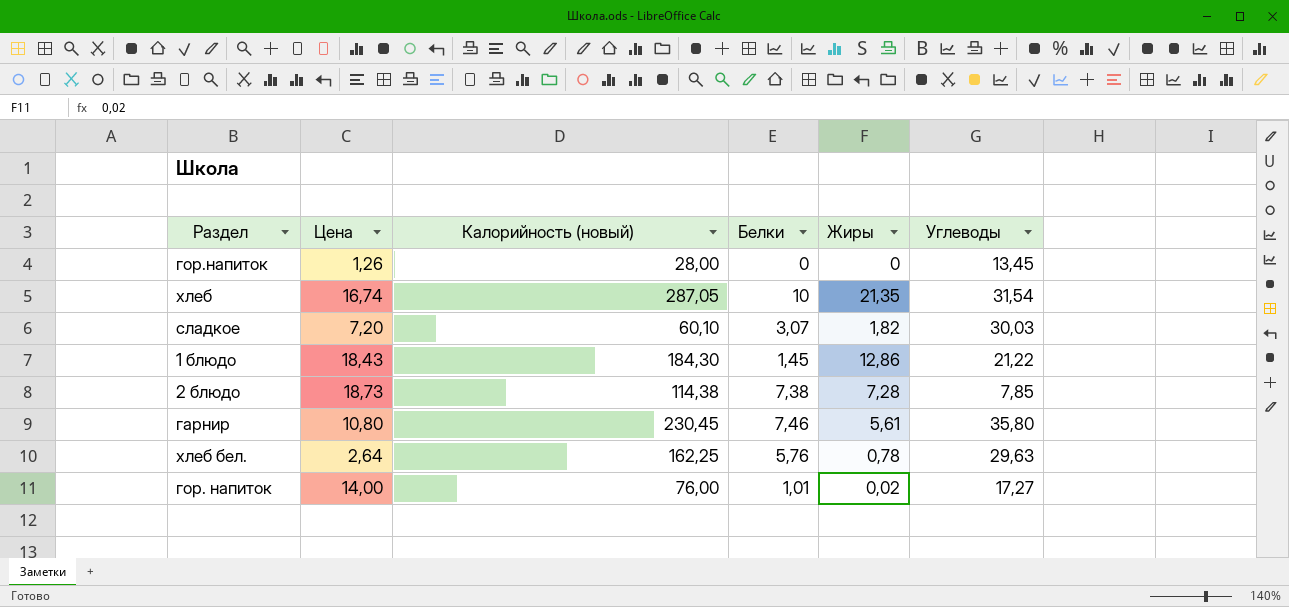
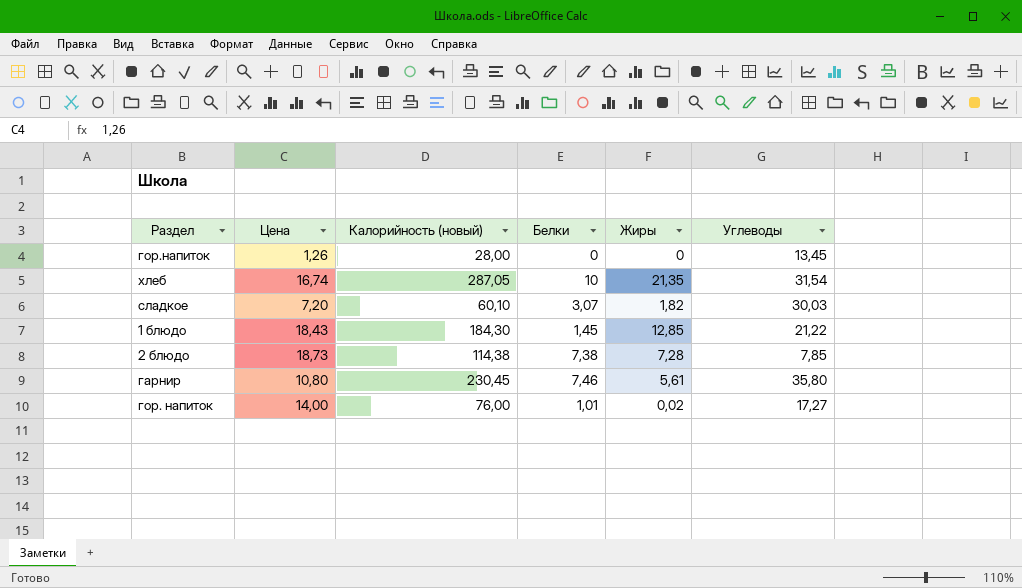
row хлеб бел.: 2,64 | 162,25 | 5,76 | 0,78 | 29,63 -> none
1 блюдо | Жиры: 12,86 -> 12,85

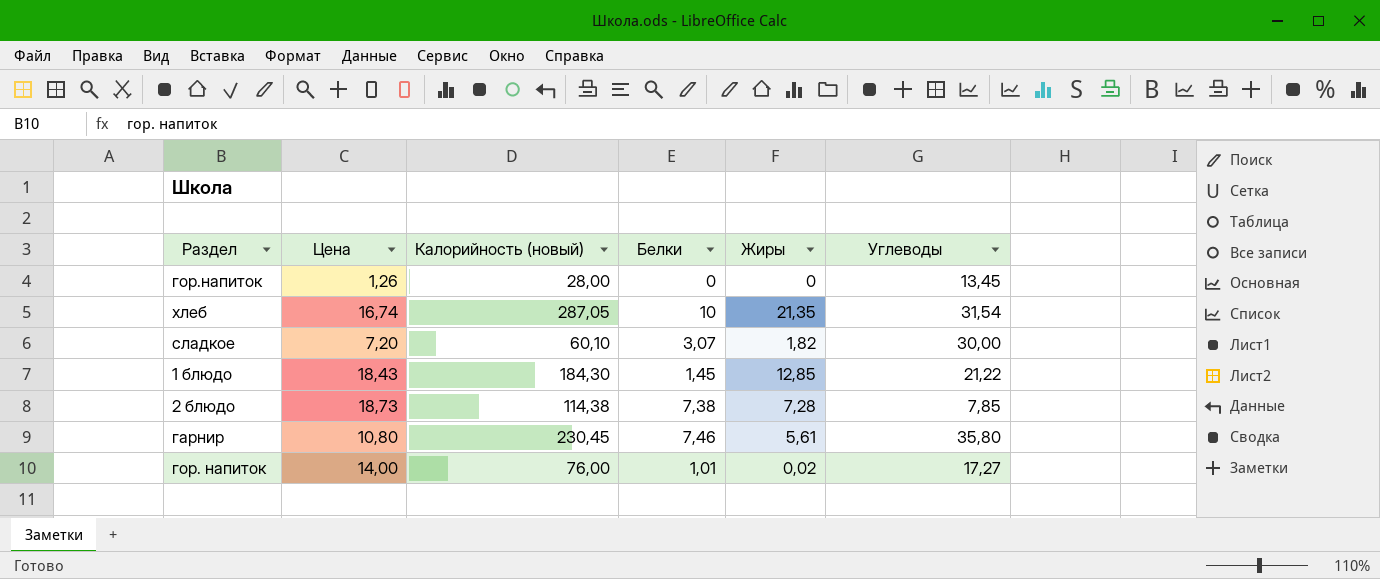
сладкое | Углеводы: 30,03 -> 30,00

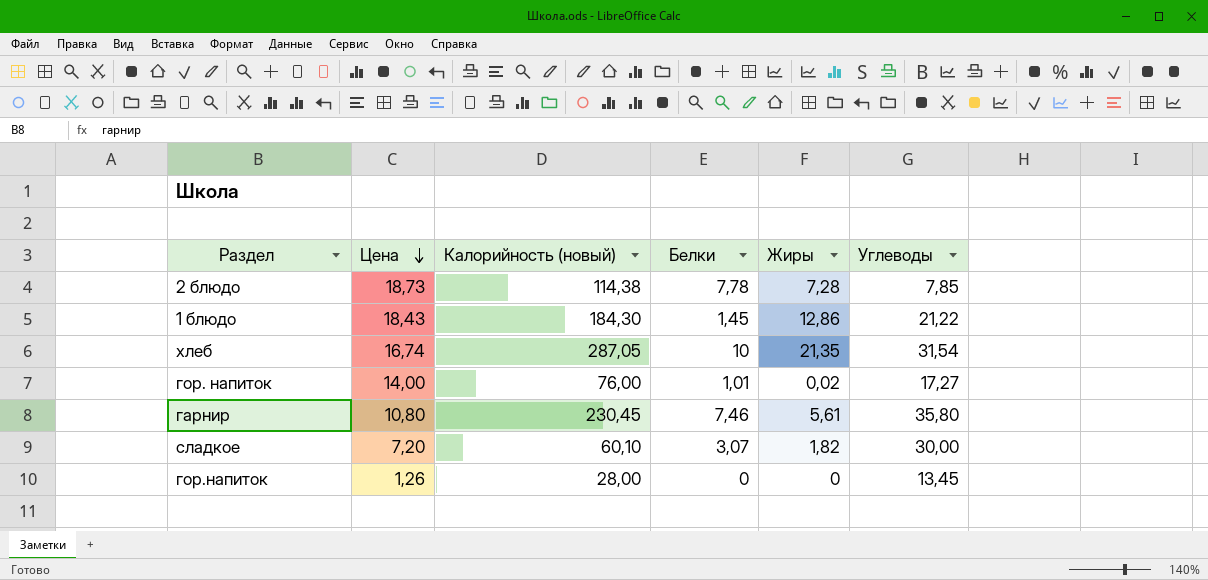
row order: none -> Цена descending
2 блюдо | Белки: 7,38 -> 7,78
1 блюдо | Жиры: 12,85 -> 12,86

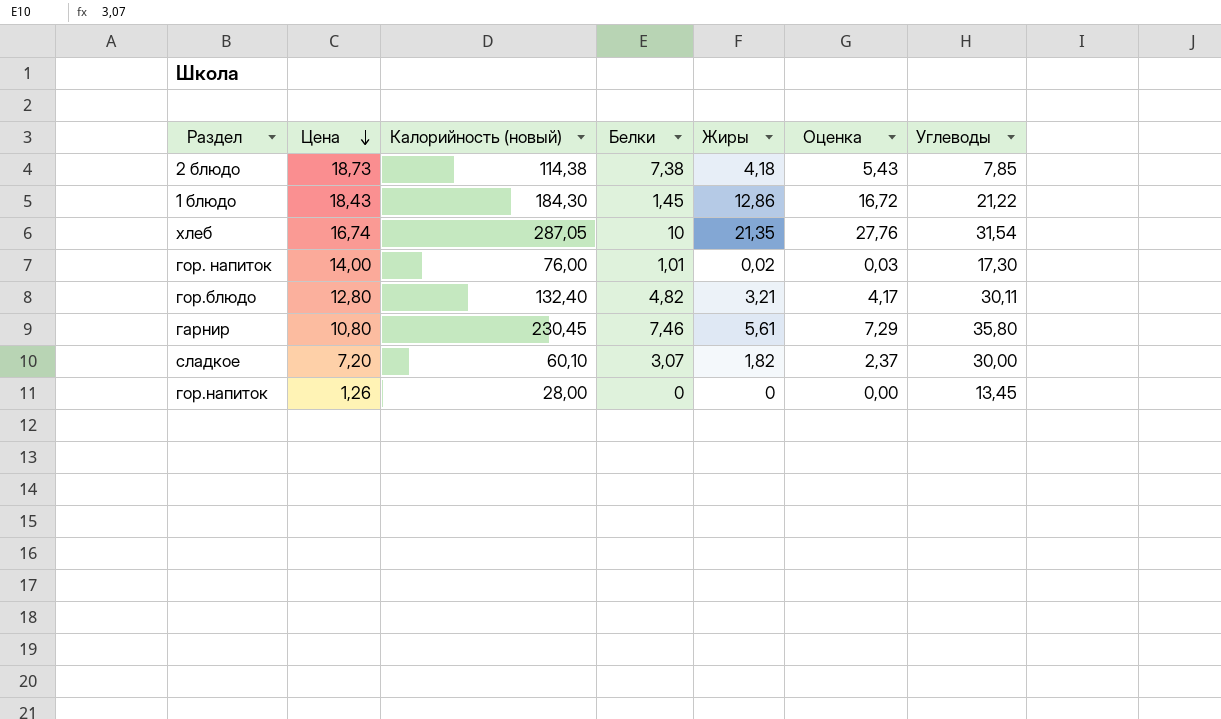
column Оценка | formula: none -> [Жиры] * 1,3
2 блюдо | Белки: 7,78 -> 7,38
2 блюдо | Жиры: 7,28 -> 4,18
гор. напиток | Углеводы: 17,27 -> 17,30
row гор.блюдо: none -> 12,80 | 132,40 | 4,82 | 3,21 | 4,17 | 30,11

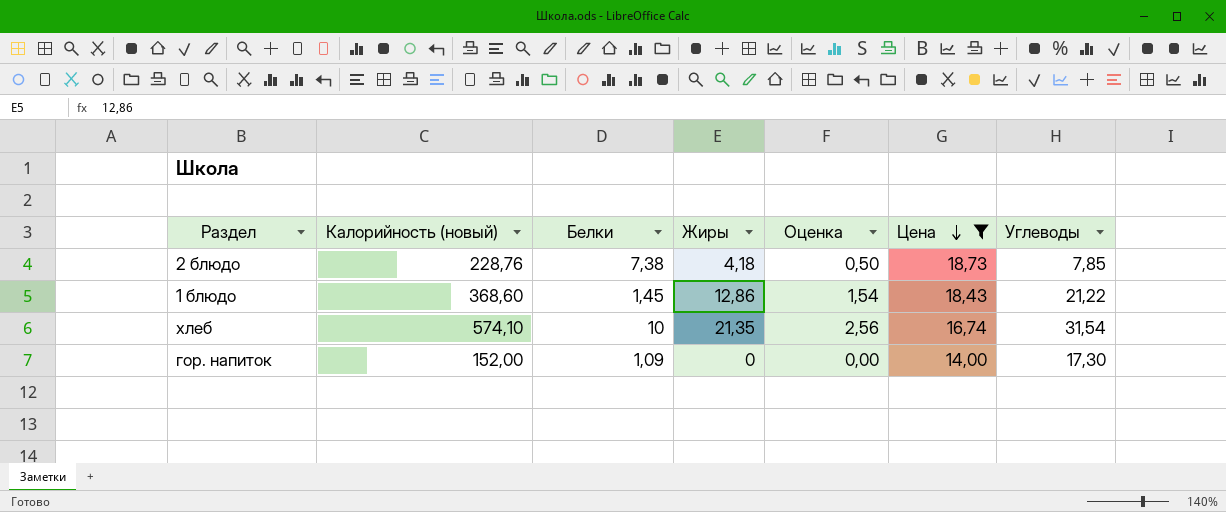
filter: none -> Цена >= 14,00
column Оценка | formula: [Жиры] * 1,3 -> [Жиры] * 0,12
column Цена | position: 2 -> 6
2 блюдо | Калорийность (новый): 114,38 -> 228,76
1 блюдо | Калорийность (новый): 184,30 -> 368,60
хлеб | Калорийность (новый): 287,05 -> 574,10
гор. напиток | Калорийность (новый): 76,00 -> 152,00
гор. напиток | Белки: 1,01 -> 1,09
гор. напиток | Жиры: 0,02 -> 0

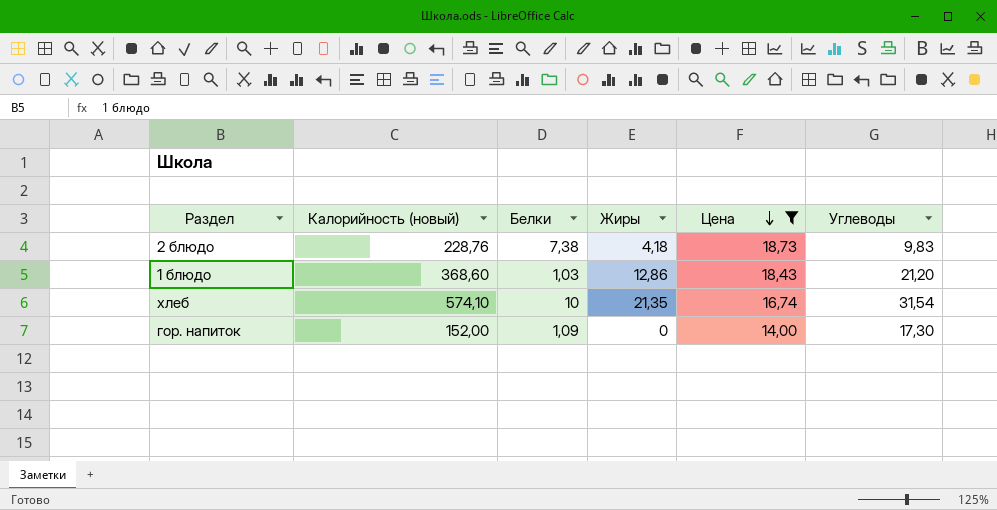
column Оценка | formula: [Жиры] * 0,12 -> none
2 блюдо | Углеводы: 7,85 -> 9,83
1 блюдо | Белки: 1,45 -> 1,03
1 блюдо | Углеводы: 21,22 -> 21,20

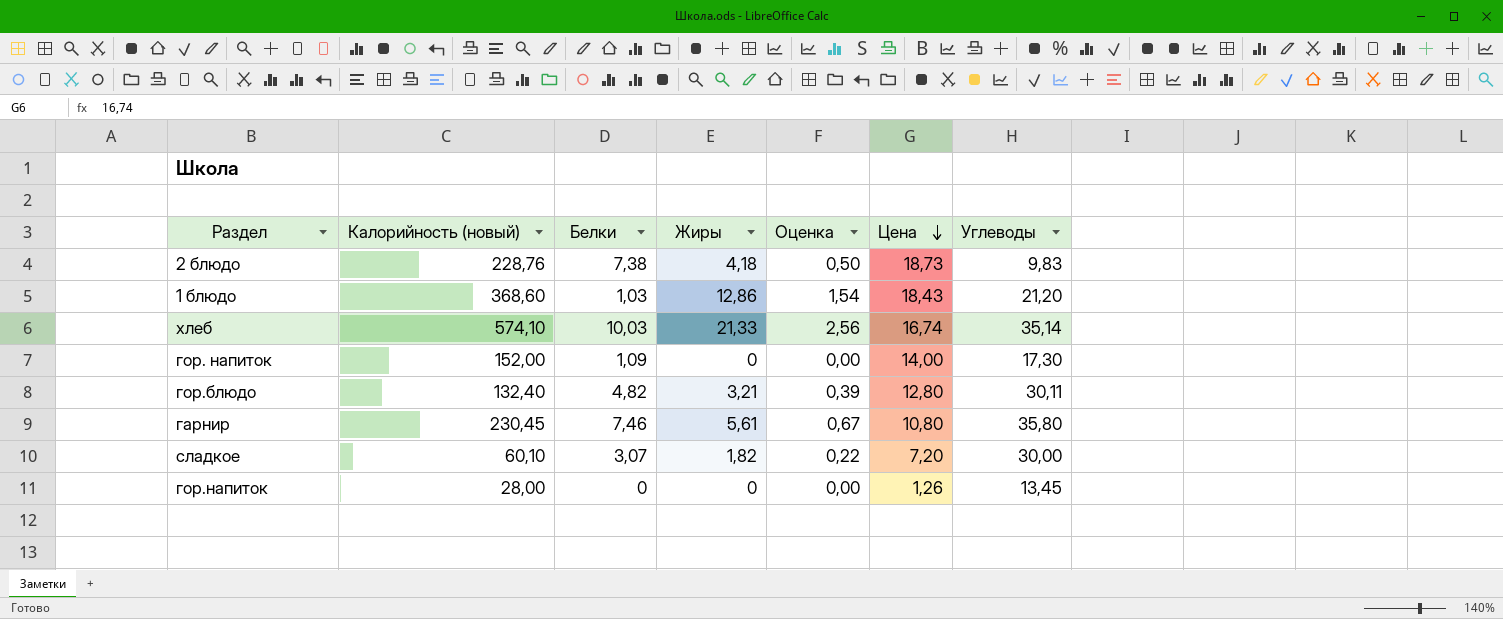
filter: Цена >= 14,00 -> none
column Оценка | formula: none -> [Жиры] * 0,12
хлеб | Белки: 10 -> 10,03
хлеб | Жиры: 21,35 -> 21,33
хлеб | Углеводы: 31,54 -> 35,14

